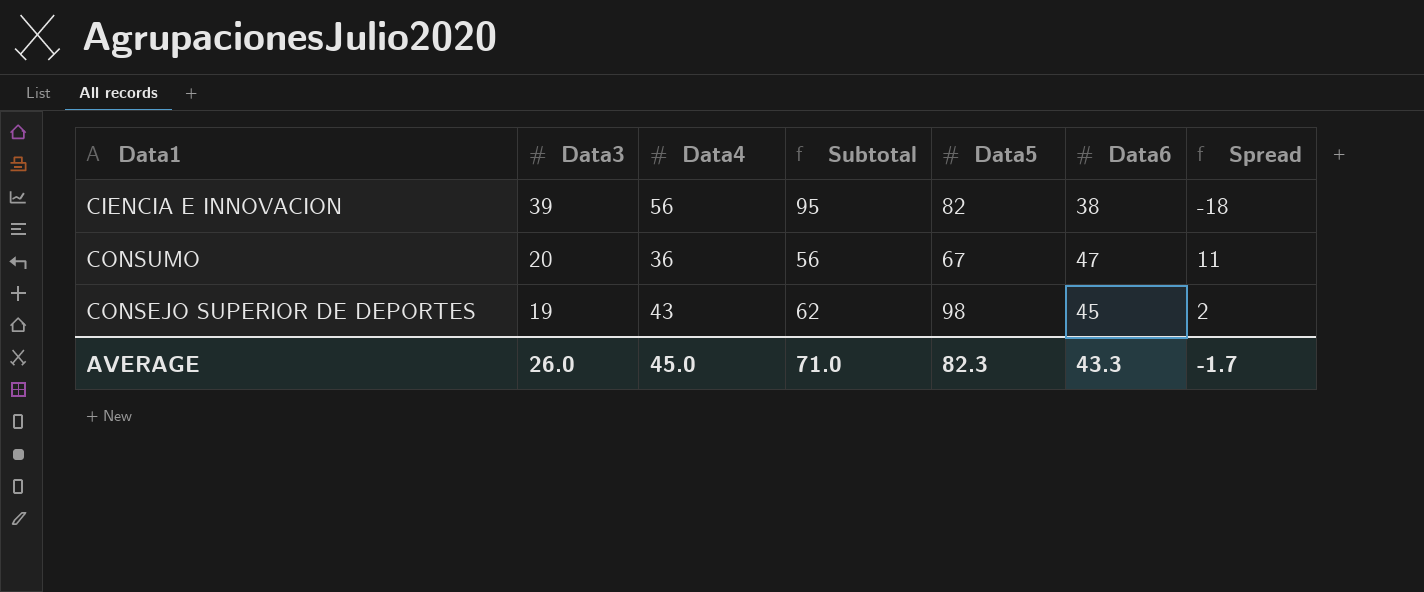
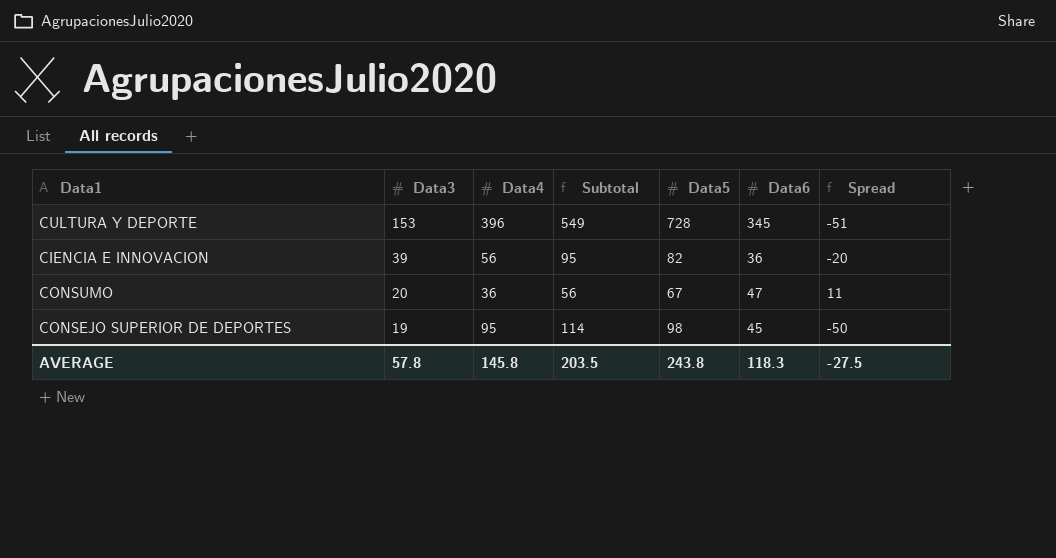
row CULTURA Y DEPORTE: none -> 153 | 396 | 549 | 728 | 345 | -51
CIENCIA E INNOVACION | Data6: 38 -> 36
CIENCIA E INNOVACION | Spread: -18 -> -20
CONSEJO SUPERIOR DE DEPORTES | Data4: 43 -> 95
CONSEJO SUPERIOR DE DEPORTES | Subtotal: 62 -> 114
CONSEJO SUPERIOR DE DEPORTES | Spread: 2 -> -50
AVERAGE | Data3: 26.0 -> 57.8
AVERAGE | Data4: 45.0 -> 145.8
AVERAGE | Subtotal: 71.0 -> 203.5
AVERAGE | Data5: 82.3 -> 243.8
AVERAGE | Data6: 43.3 -> 118.3
AVERAGE | Spread: -1.7 -> -27.5

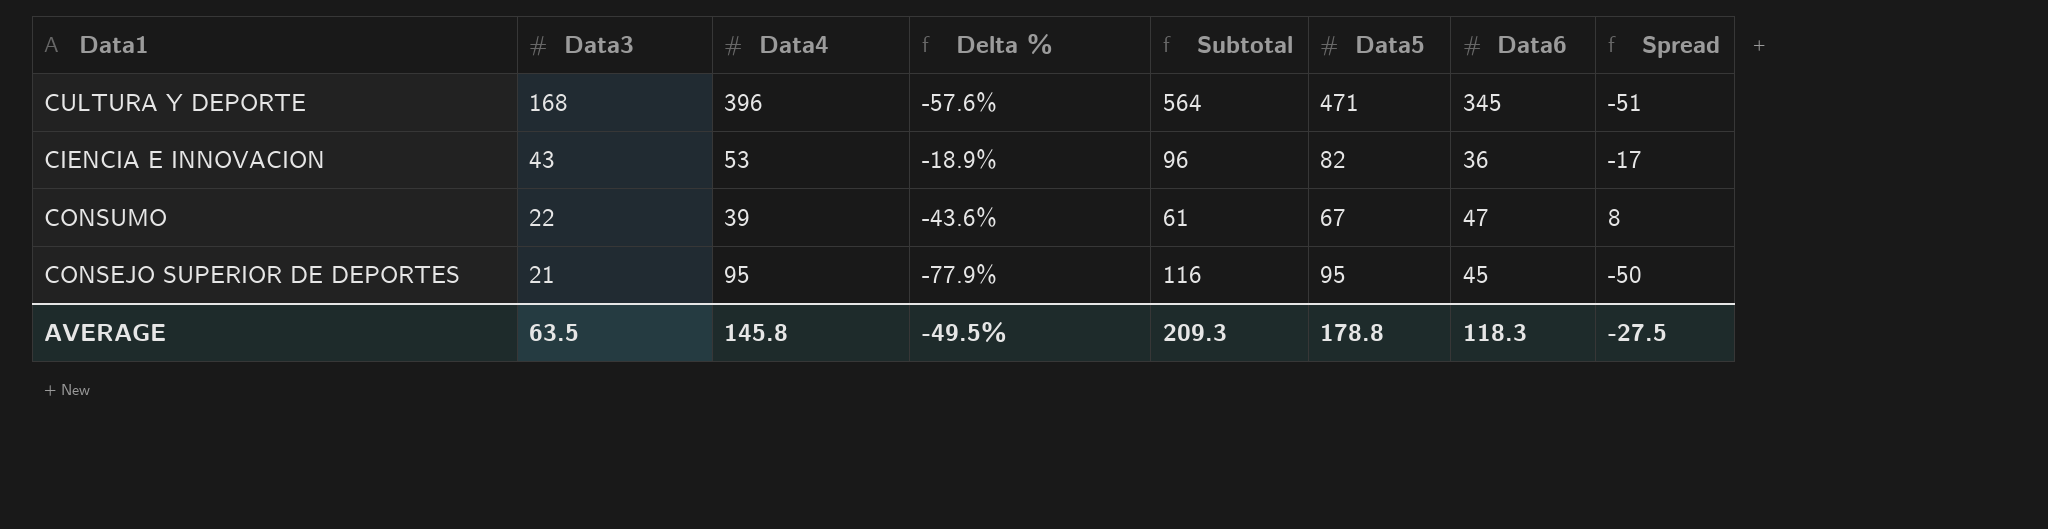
column Delta % | formula: none -> ([Data3] - [Data4]) / [Data4]
CULTURA Y DEPORTE | Data3: 153 -> 168
CULTURA Y DEPORTE | Subtotal: 549 -> 564
CULTURA Y DEPORTE | Data5: 728 -> 471
CIENCIA E INNOVACION | Data3: 39 -> 43
CIENCIA E INNOVACION | Data4: 56 -> 53
CIENCIA E INNOVACION | Subtotal: 95 -> 96
CIENCIA E INNOVACION | Spread: -20 -> -17
CONSUMO | Data3: 20 -> 22
CONSUMO | Data4: 36 -> 39
CONSUMO | Subtotal: 56 -> 61
CONSUMO | Spread: 11 -> 8
CONSEJO SUPERIOR DE DEPORTES | Data3: 19 -> 21
CONSEJO SUPERIOR DE DEPORTES | Subtotal: 114 -> 116
CONSEJO SUPERIOR DE DEPORTES | Data5: 98 -> 95
AVERAGE | Data3: 57.8 -> 63.5
AVERAGE | Subtotal: 203.5 -> 209.3
AVERAGE | Data5: 243.8 -> 178.8

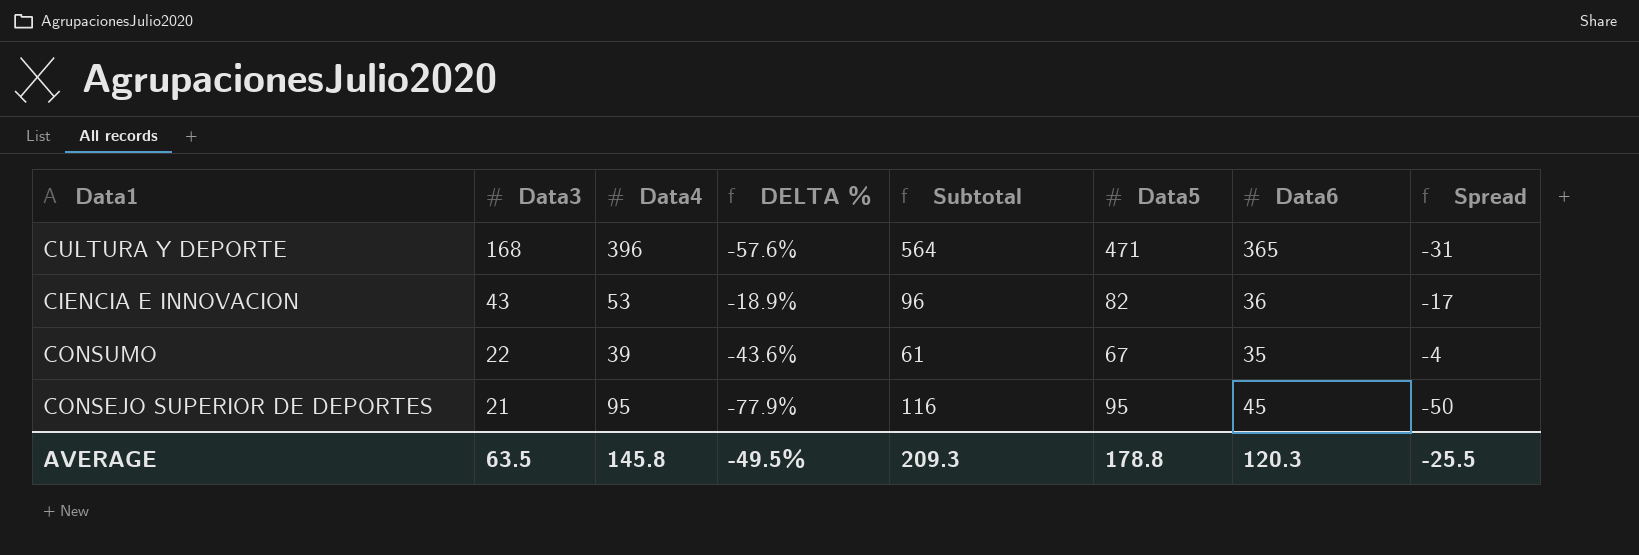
column name: Delta % -> DELTA %
CULTURA Y DEPORTE | Data6: 345 -> 365
CULTURA Y DEPORTE | Spread: -51 -> -31
CONSUMO | Data6: 47 -> 35
CONSUMO | Spread: 8 -> -4
AVERAGE | Data6: 118.3 -> 120.3
AVERAGE | Spread: -27.5 -> -25.5

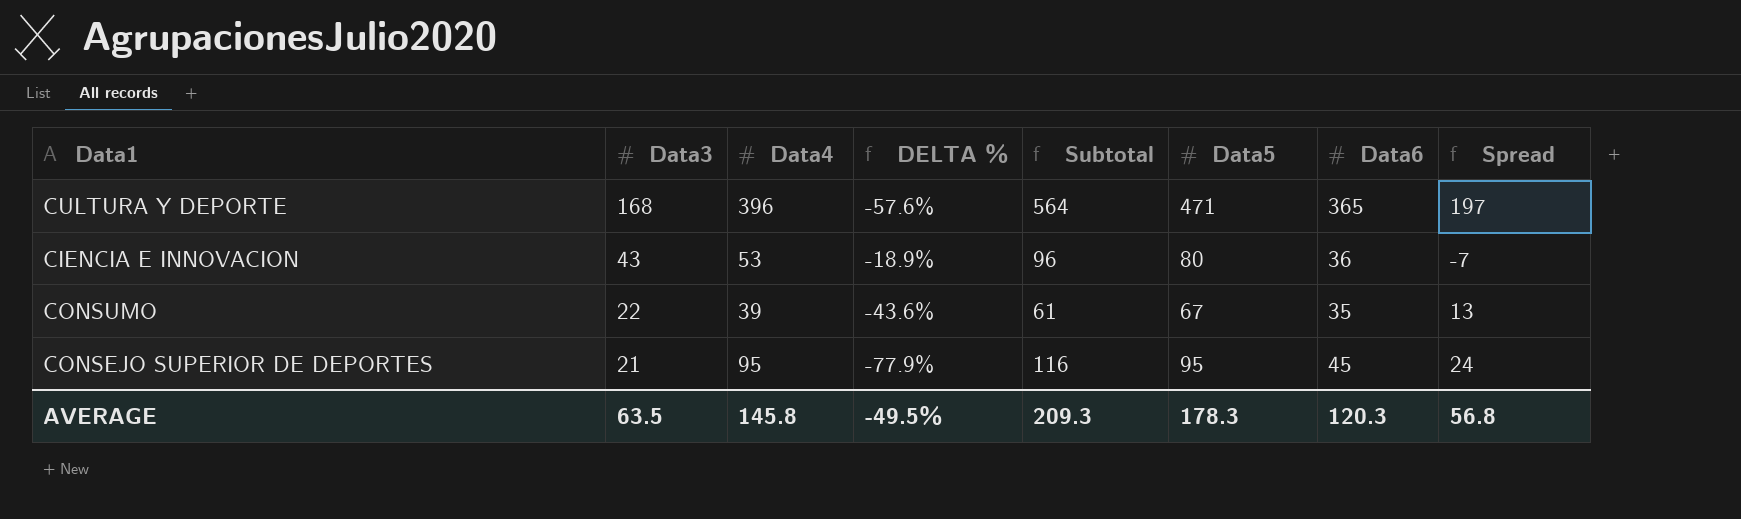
column Spread | formula: [Data6] - [Data4] -> [Data6] - [Data3]
CIENCIA E INNOVACION | Data5: 82 -> 80
AVERAGE | Data5: 178.8 -> 178.3
AVERAGE | Spread: -25.5 -> 56.8

